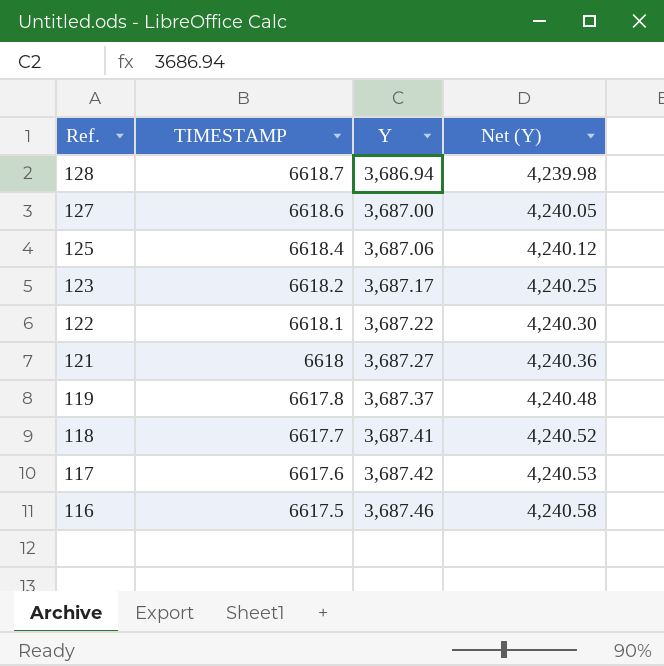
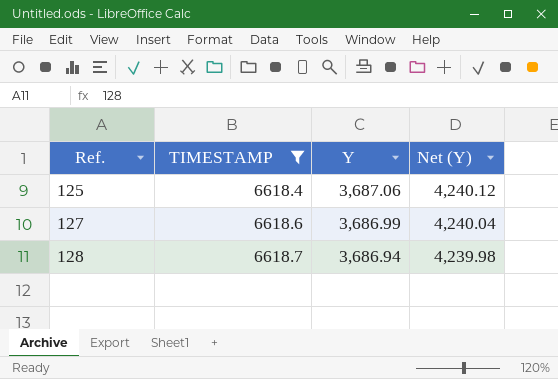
filter: none -> TIMESTAMP >= 6618.4
row order: Ref. descending -> Ref. ascending
127 | Y: 3,687.00 -> 3,686.99
127 | Net (Y): 4,240.05 -> 4,240.04

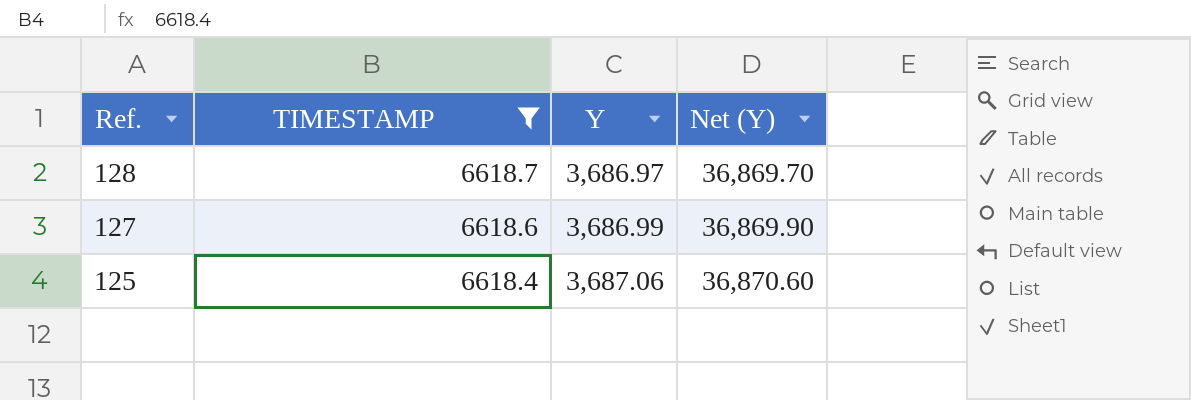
row order: Ref. ascending -> Ref. descending
column Net (Y) | formula: [Y] * 1.15 -> [Y] * 10
128 | Y: 3,686.94 -> 3,686.97

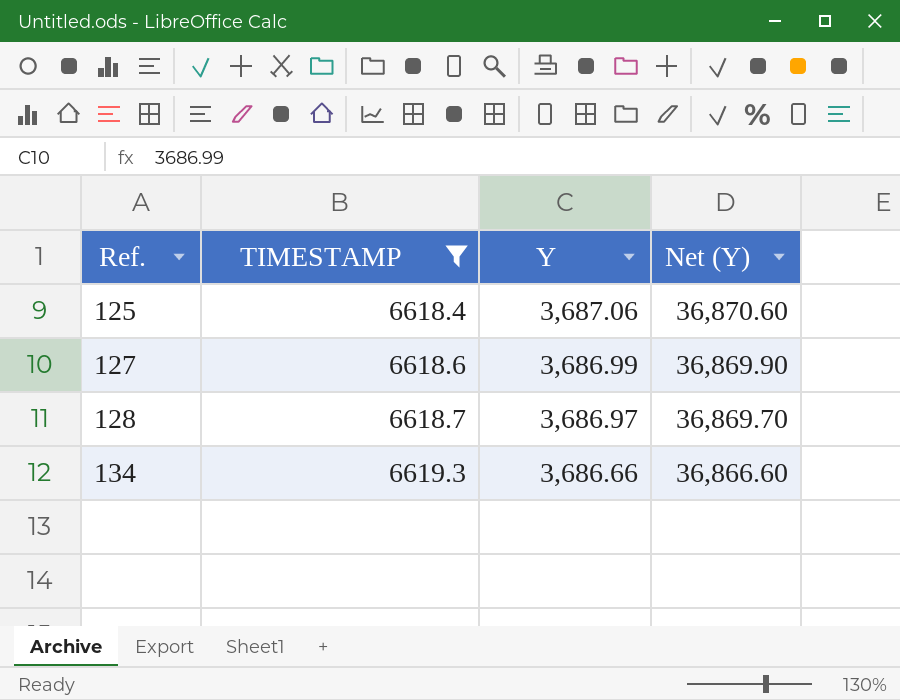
row order: Ref. descending -> Ref. ascending
row 134: none -> 6619.3 | 3,686.66 | 36,866.60

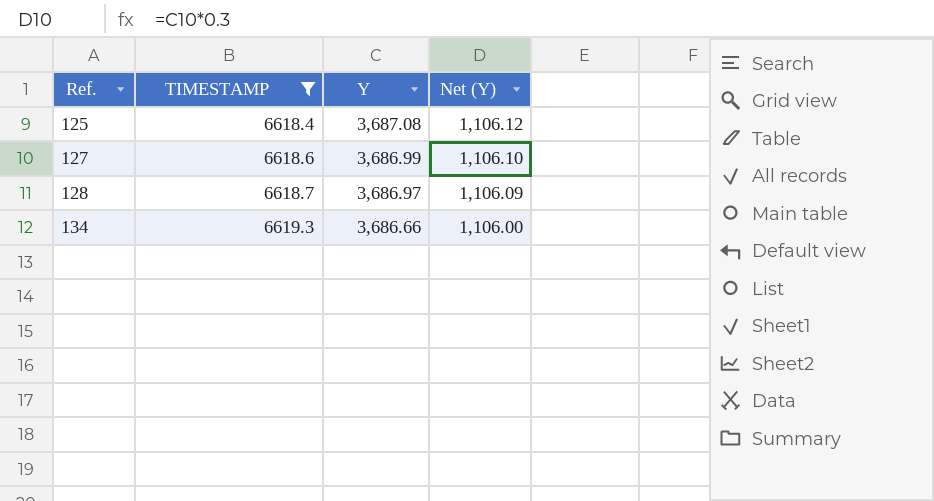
column Net (Y) | formula: [Y] * 10 -> [Y] * 0.3
125 | Y: 3,687.06 -> 3,687.08

